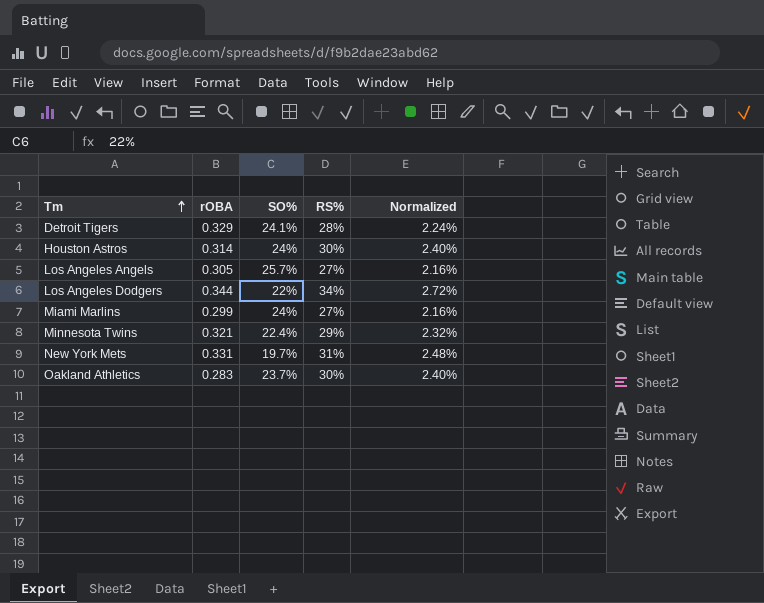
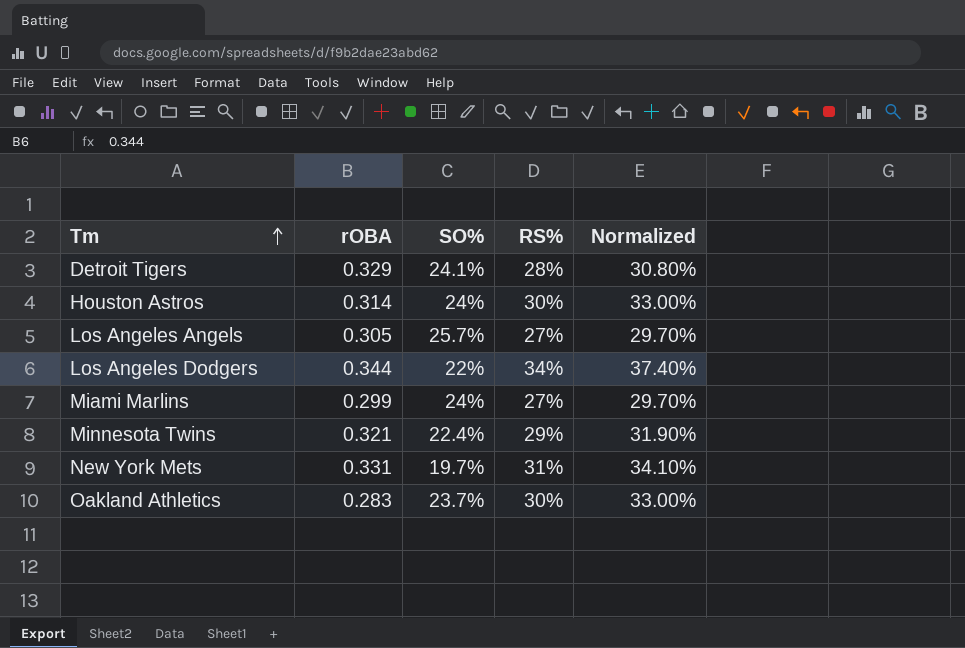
column Normalized | formula: [RS%] * 0.08 -> [RS%] * 1.1

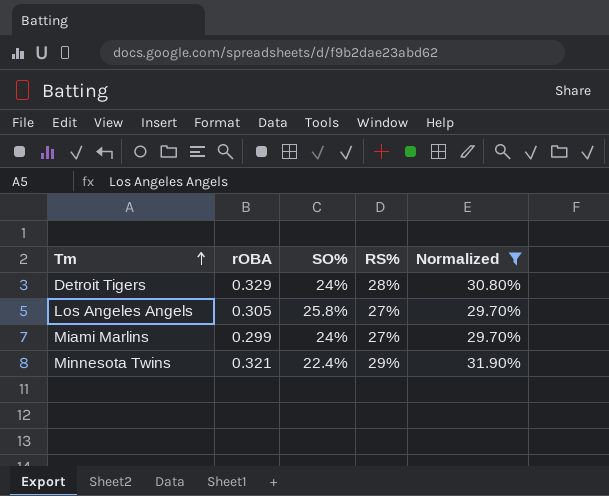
filter: none -> Normalized <= 31.90%
Detroit Tigers | SO%: 24.1% -> 24%
Los Angeles Angels | SO%: 25.7% -> 25.8%

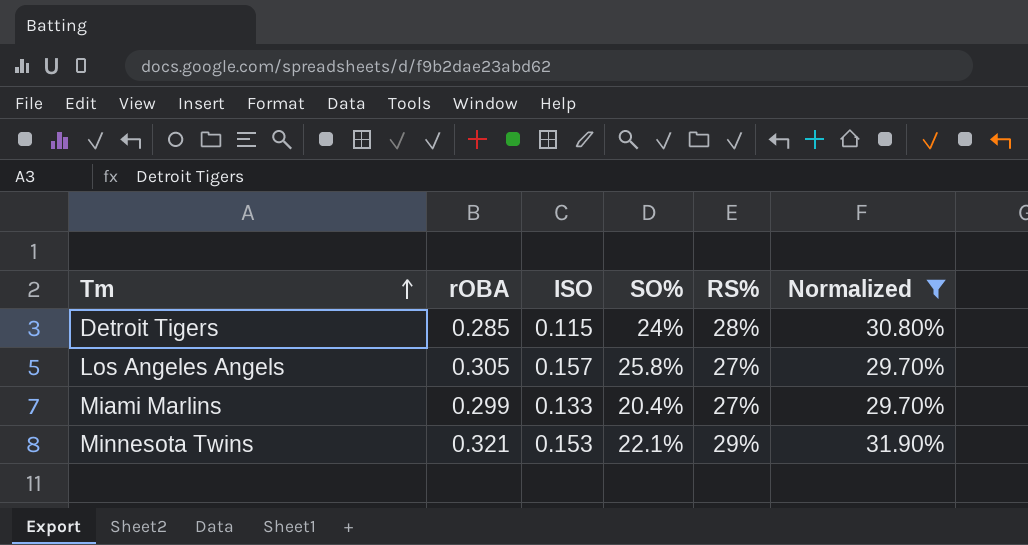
column ISO | position: none -> 3
Detroit Tigers | rOBA: 0.329 -> 0.285
Miami Marlins | SO%: 24% -> 20.4%
Minnesota Twins | SO%: 22.4% -> 22.1%

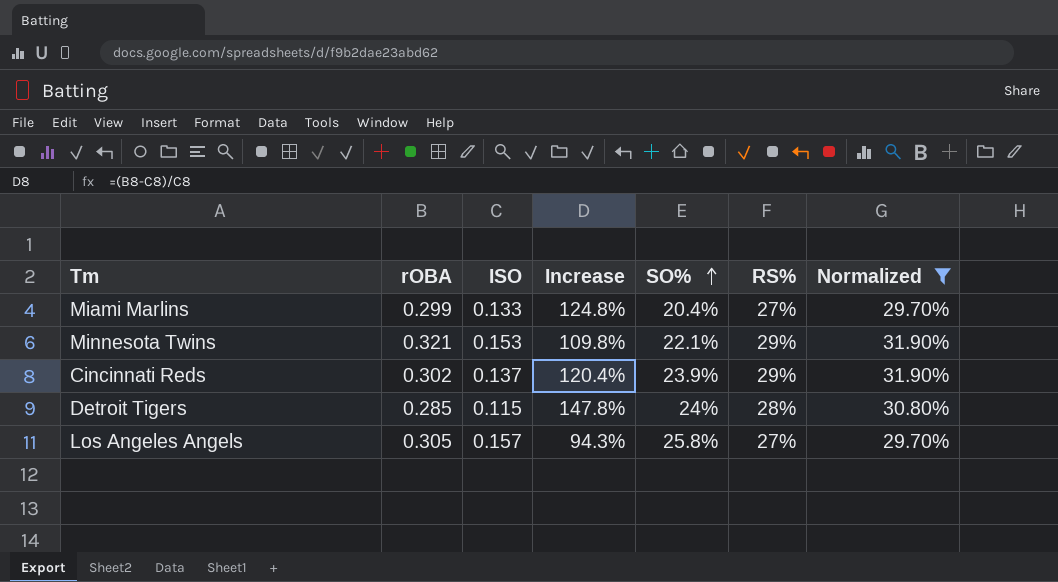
row order: Tm ascending -> SO% ascending
column Increase | formula: none -> ([rOBA] - [ISO]) / [ISO]
row Cincinnati Reds: none -> 0.302 | 0.137 | 120.4% | 23.9% | 29% | 31.90%

